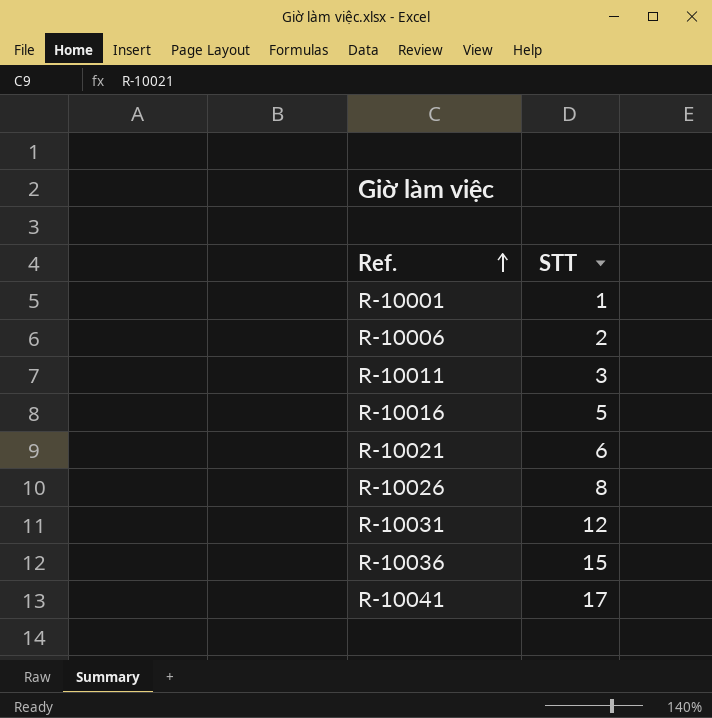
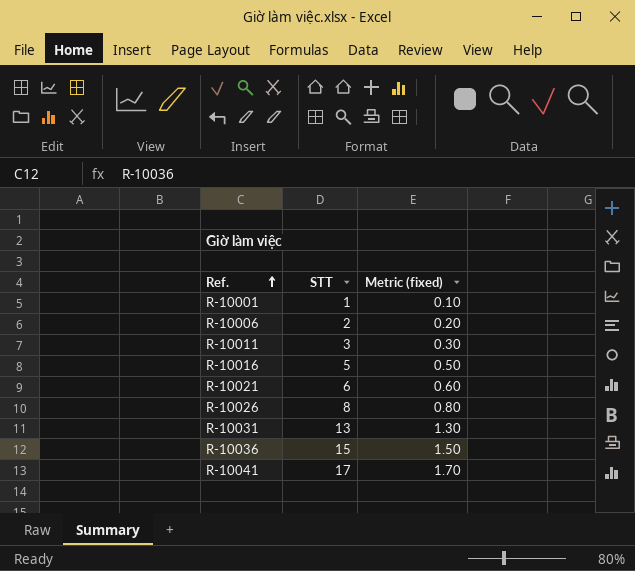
column Metric (fixed) | formula: none -> [STT] * 0.1
R-10031 | STT: 12 -> 13

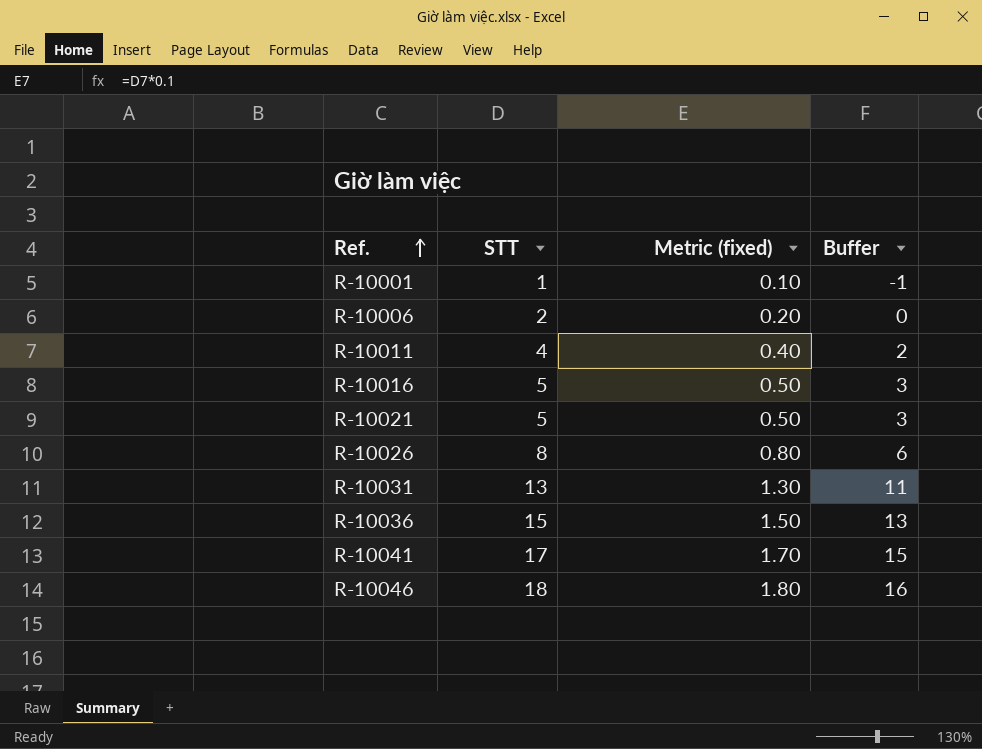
column Buffer | formula: none -> [STT] - 2
R-10011 | STT: 3 -> 4
R-10011 | Metric (fixed): 0.30 -> 0.40
R-10021 | STT: 6 -> 5
R-10021 | Metric (fixed): 0.60 -> 0.50
row R-10046: none -> 18 | 1.80 | 16

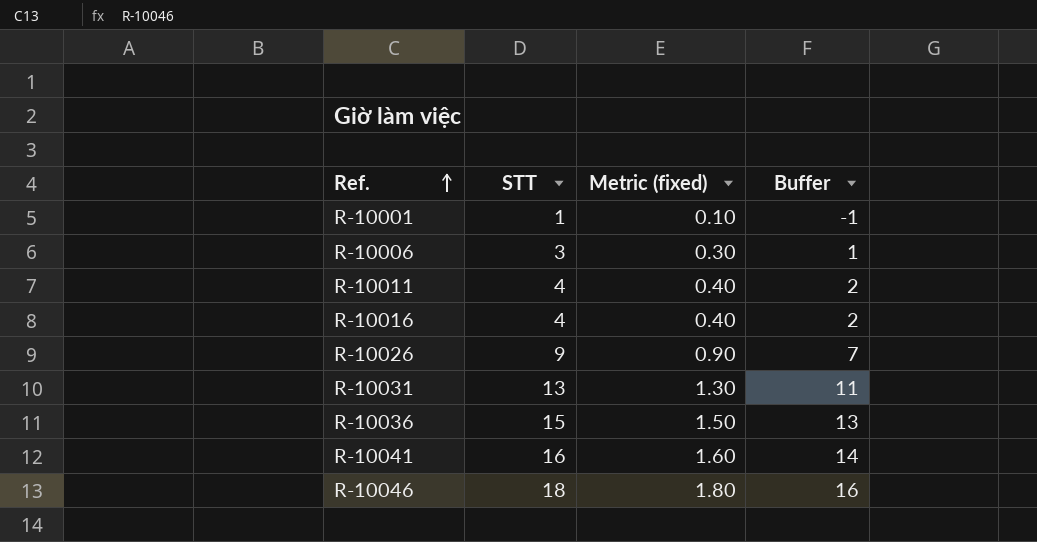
row R-10021: 5 | 0.50 | 3 -> none
R-10006 | STT: 2 -> 3
R-10006 | Metric (fixed): 0.20 -> 0.30
R-10006 | Buffer: 0 -> 1
R-10016 | STT: 5 -> 4
R-10016 | Metric (fixed): 0.50 -> 0.40
R-10016 | Buffer: 3 -> 2
R-10026 | STT: 8 -> 9
R-10026 | Metric (fixed): 0.80 -> 0.90
R-10026 | Buffer: 6 -> 7
R-10041 | STT: 17 -> 16
R-10041 | Metric (fixed): 1.70 -> 1.60
R-10041 | Buffer: 15 -> 14

